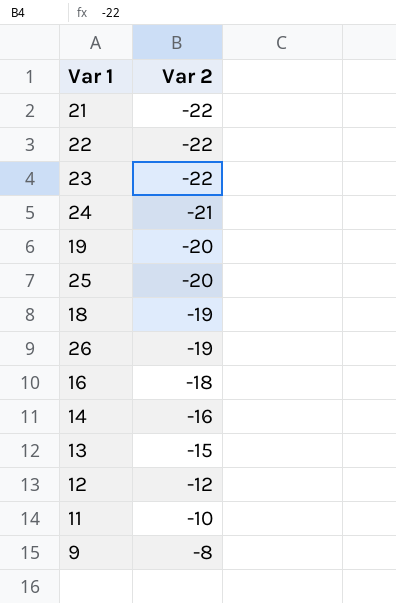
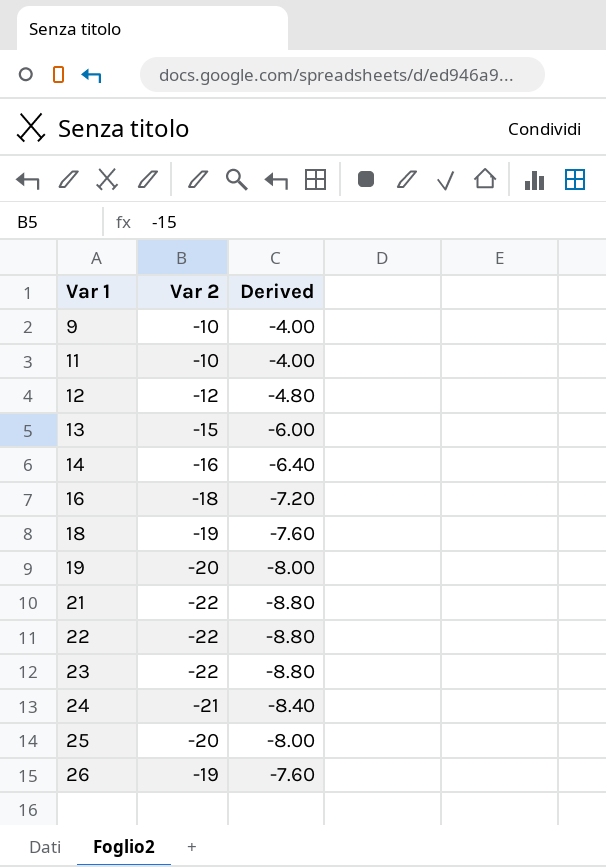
row order: Var 2 ascending -> Var 1 ascending
column Derived | formula: none -> [Var 2] * 0.4
9 | Var 2: -8 -> -10

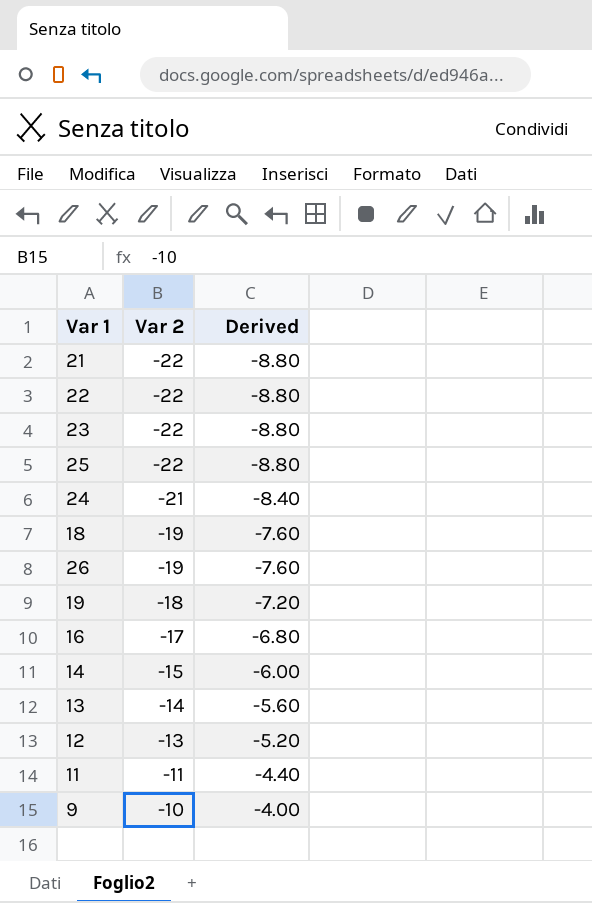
row order: Var 1 ascending -> Var 2 ascending
25 | Var 2: -20 -> -22
25 | Derived: -8.00 -> -8.80
19 | Var 2: -20 -> -18
19 | Derived: -8.00 -> -7.20
16 | Var 2: -18 -> -17
16 | Derived: -7.20 -> -6.80
14 | Var 2: -16 -> -15
14 | Derived: -6.40 -> -6.00
13 | Var 2: -15 -> -14
13 | Derived: -6.00 -> -5.60
12 | Var 2: -12 -> -13
12 | Derived: -4.80 -> -5.20
11 | Var 2: -10 -> -11
11 | Derived: -4.00 -> -4.40

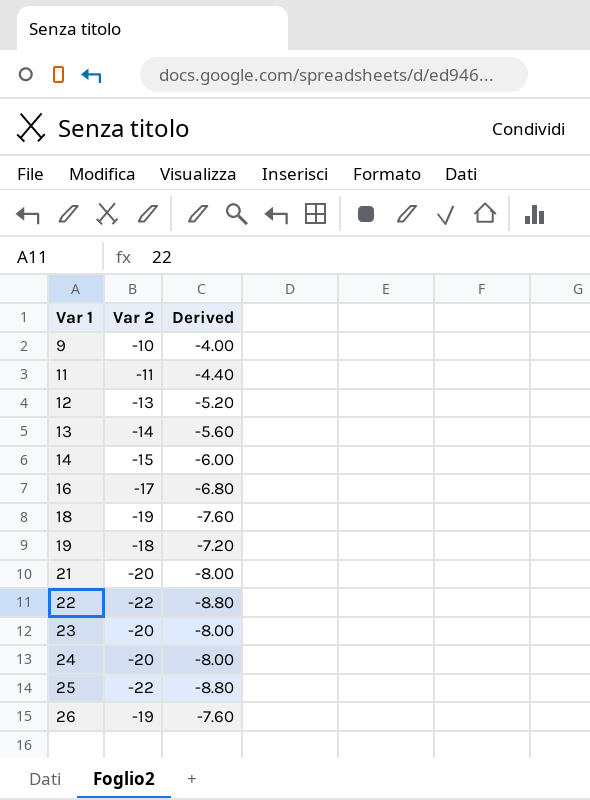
row order: Var 2 ascending -> Var 1 ascending
21 | Var 2: -22 -> -20
21 | Derived: -8.80 -> -8.00
23 | Var 2: -22 -> -20
23 | Derived: -8.80 -> -8.00
24 | Var 2: -21 -> -20
24 | Derived: -8.40 -> -8.00

